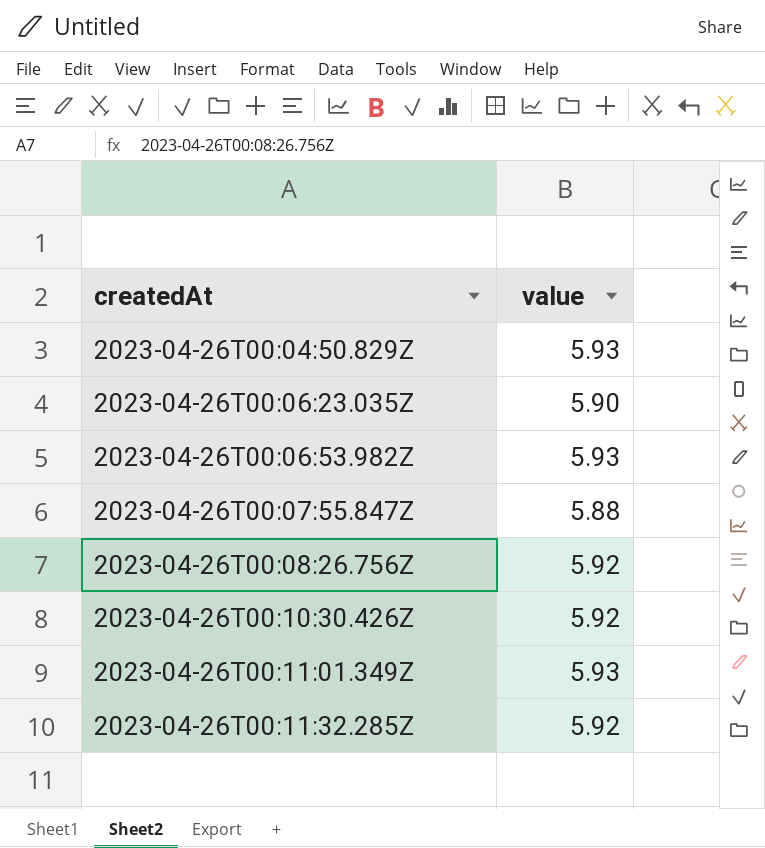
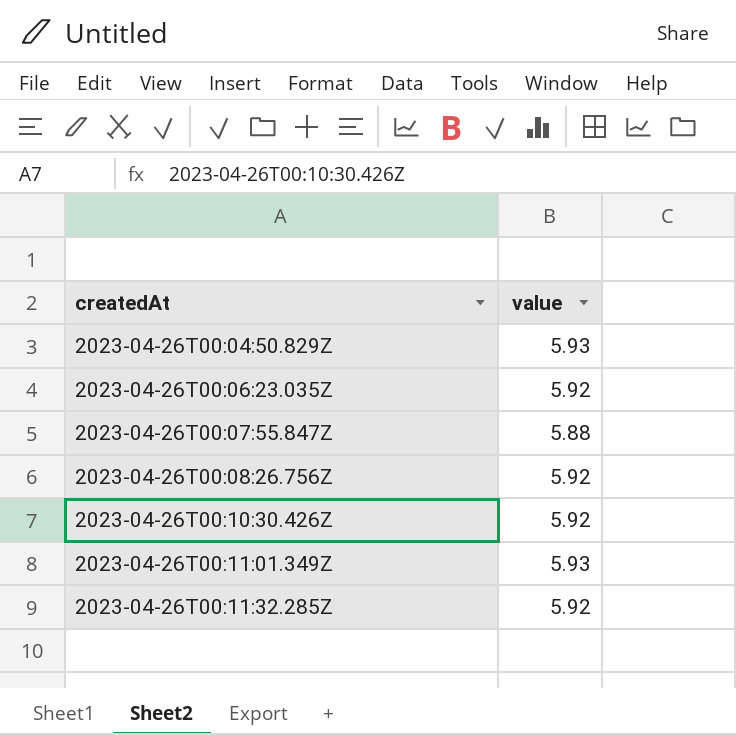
row 2023-04-26T00:06:53.982Z: 5.93 -> none
2023-04-26T00:06:23.035Z | value: 5.90 -> 5.92

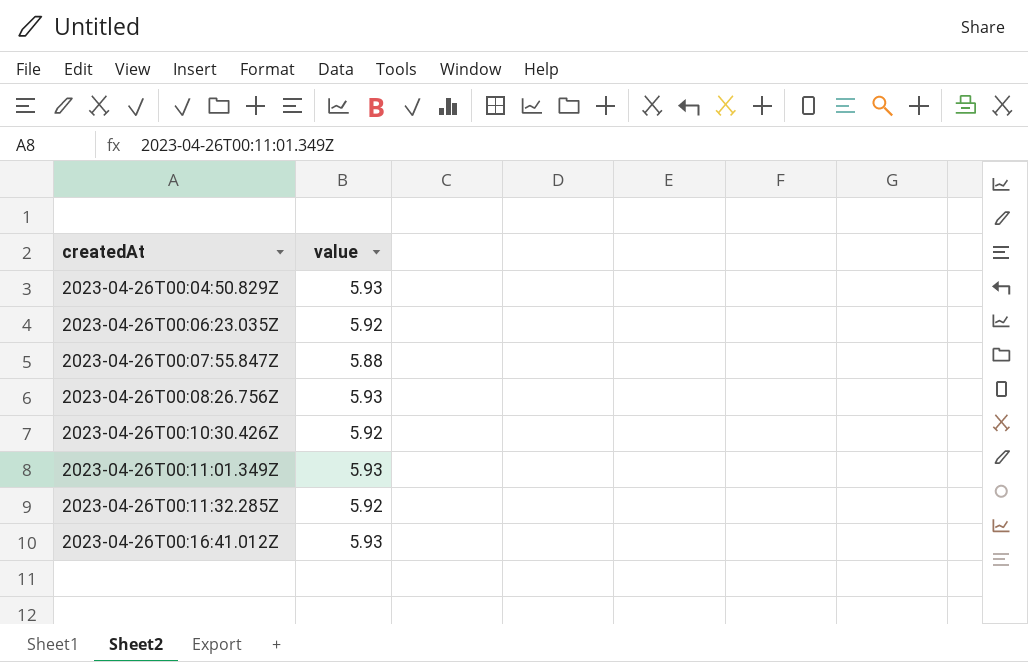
2023-04-26T00:08:26.756Z | value: 5.92 -> 5.93
row 2023-04-26T00:16:41.012Z: none -> 5.93

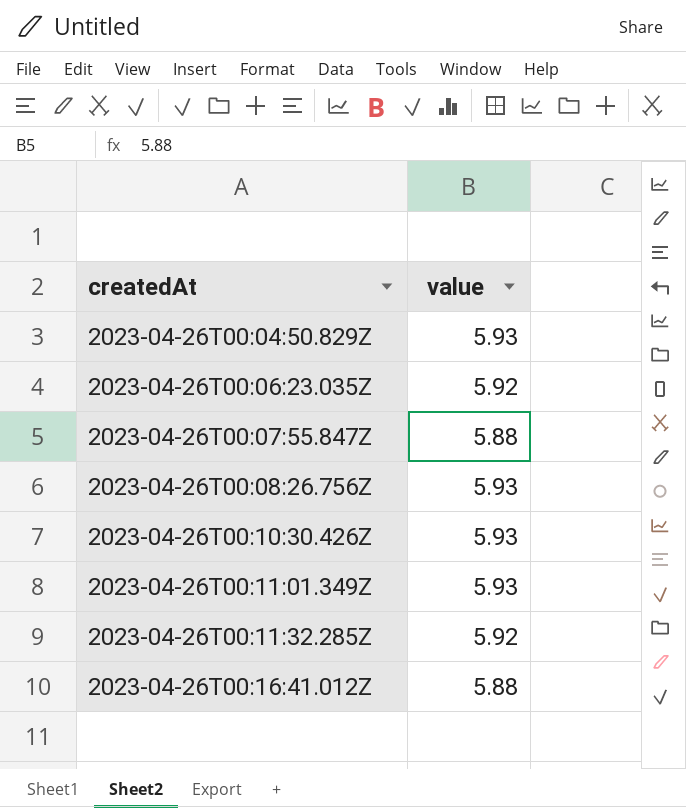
2023-04-26T00:10:30.426Z | value: 5.92 -> 5.93
2023-04-26T00:16:41.012Z | value: 5.93 -> 5.88

